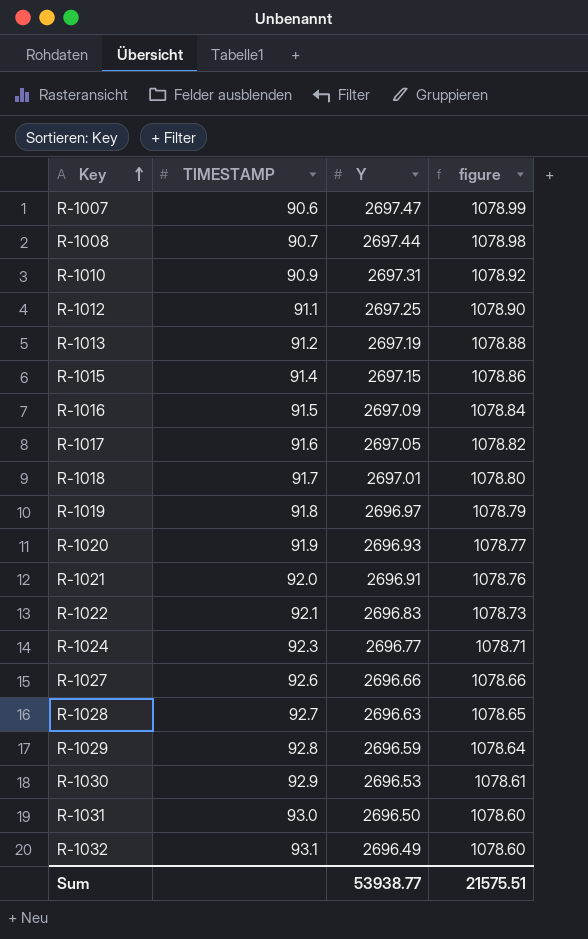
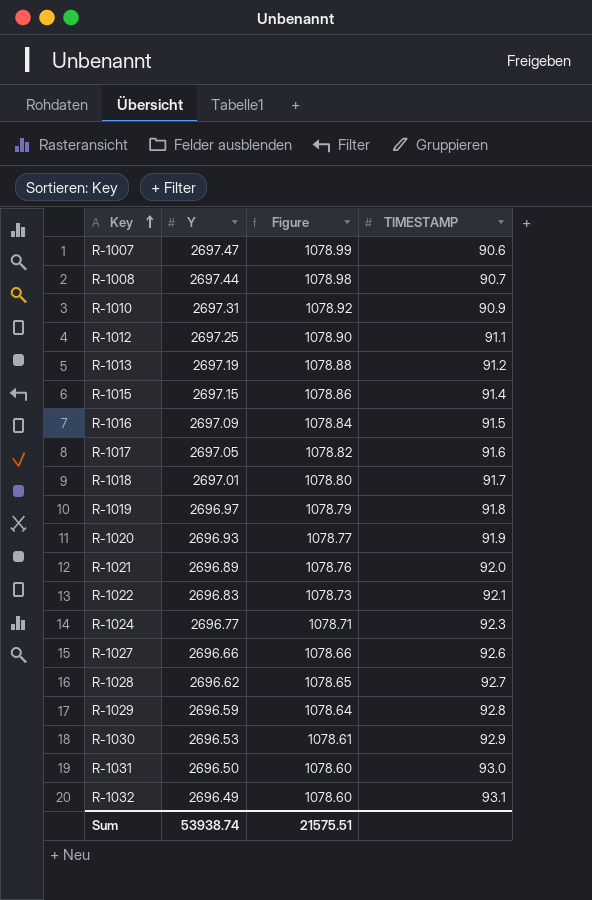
column name: figure -> Figure
column TIMESTAMP | position: 2 -> 4
R-1021 | Y: 2696.91 -> 2696.89
R-1028 | Y: 2696.63 -> 2696.62
Sum | Y: 53938.77 -> 53938.74

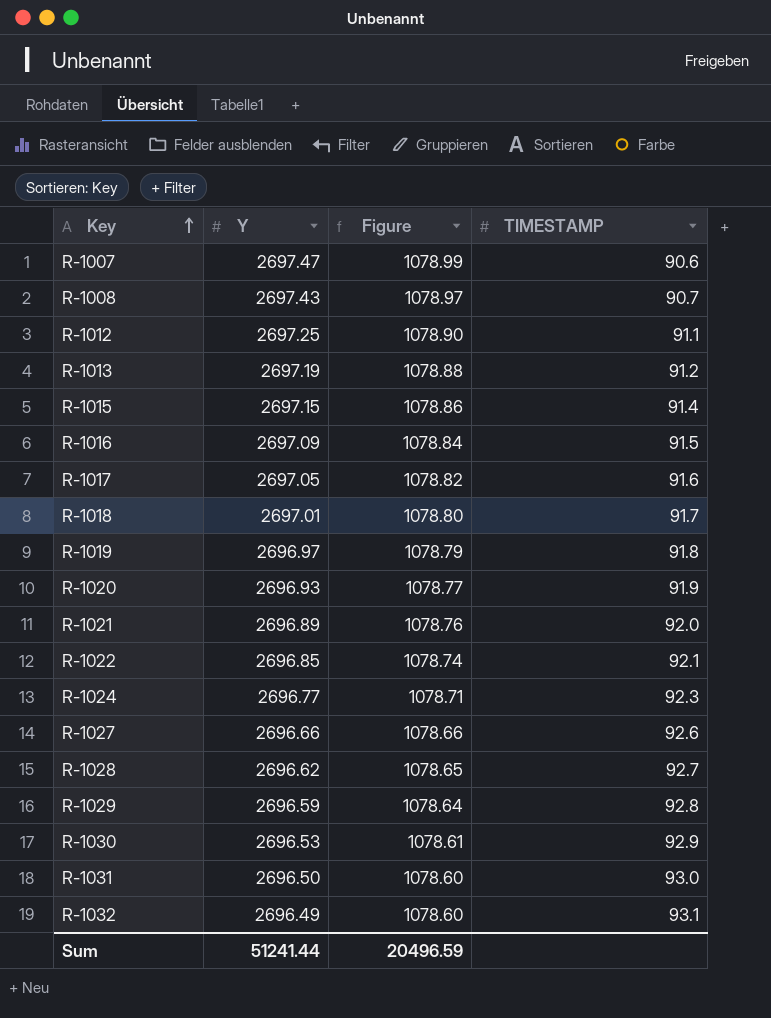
row R-1010: 2697.31 | 1078.92 | 90.9 -> none
R-1008 | Y: 2697.44 -> 2697.43
R-1008 | Figure: 1078.98 -> 1078.97
R-1022 | Y: 2696.83 -> 2696.85
R-1022 | Figure: 1078.73 -> 1078.74
Sum | Y: 53938.74 -> 51241.44
Sum | Figure: 21575.51 -> 20496.59

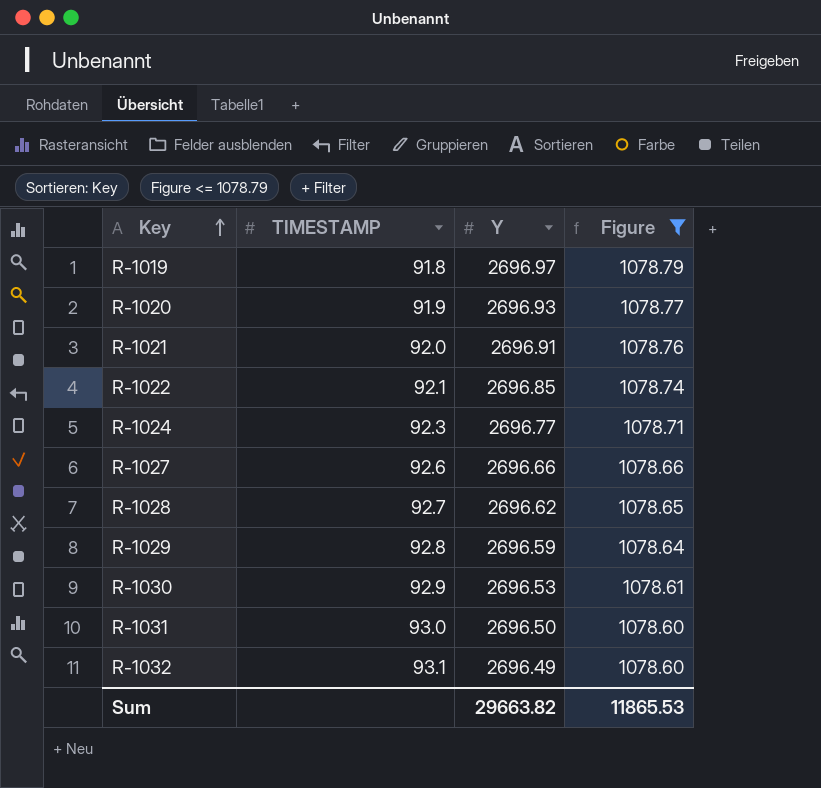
filter: none -> Figure <= 1078.79
column TIMESTAMP | position: 4 -> 2
R-1021 | Y: 2696.89 -> 2696.91
Sum | Y: 51241.44 -> 29663.82
Sum | Figure: 20496.59 -> 11865.53

